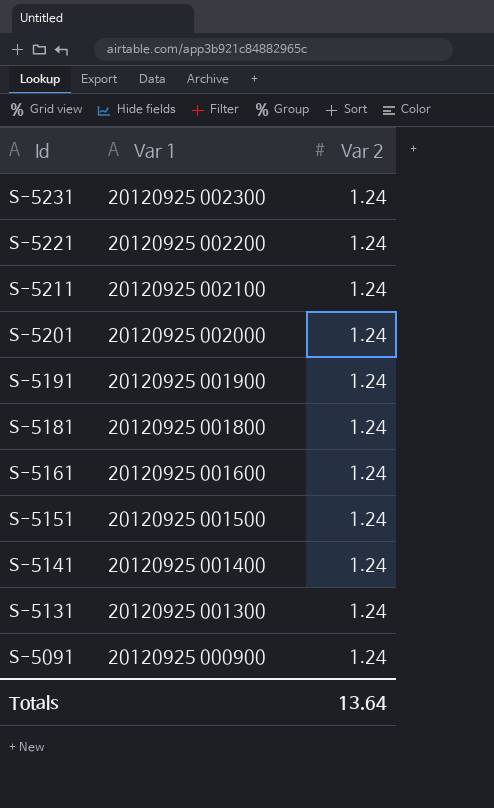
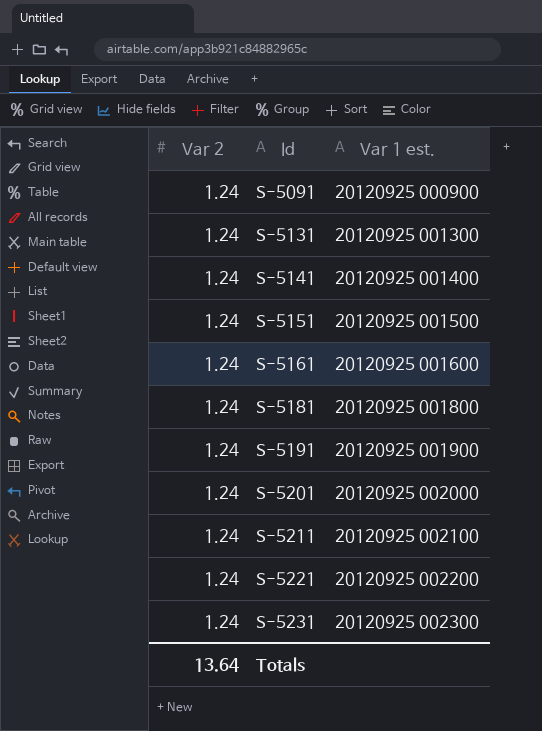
row order: Id descending -> Id ascending
column Var 2 | position: 3 -> 1
column name: Var 1 -> Var 1 est.

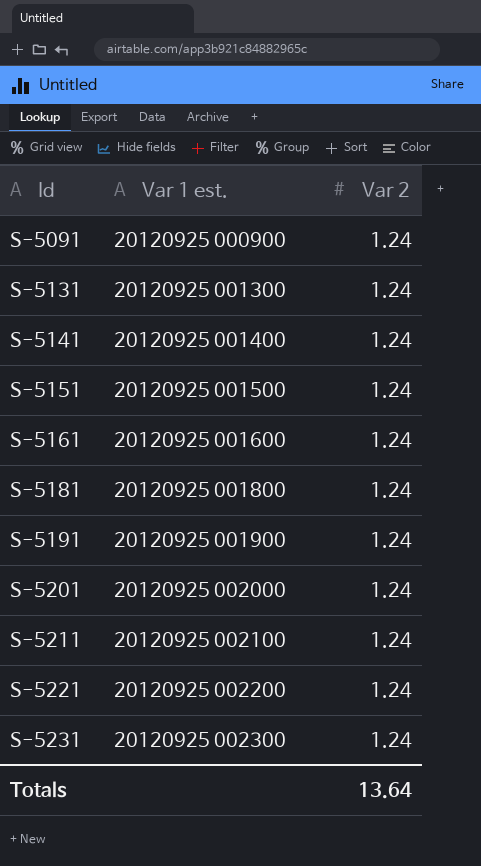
column Var 2 | position: 1 -> 3

